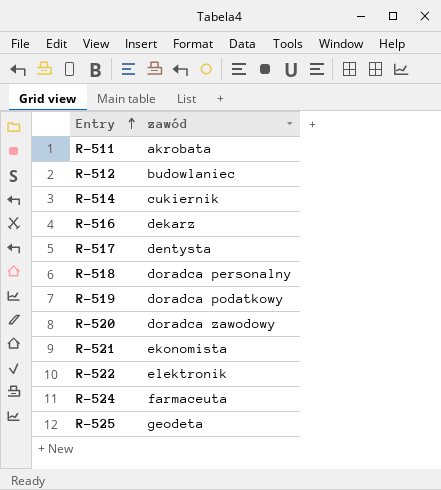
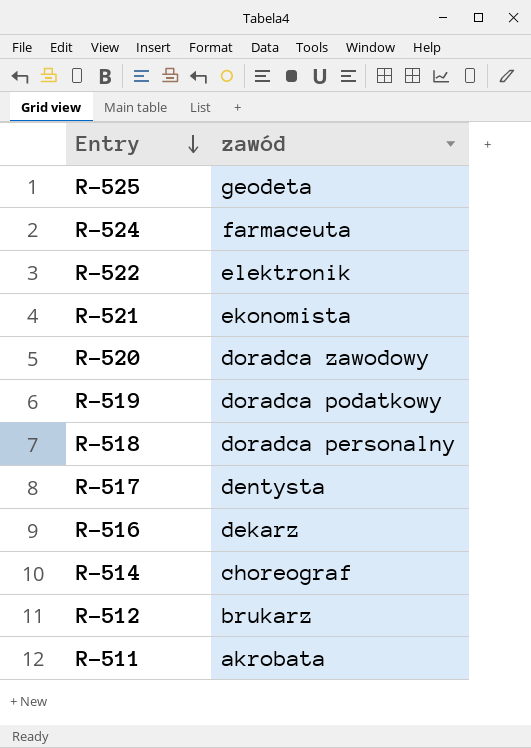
row order: Entry ascending -> Entry descending
R-514 | zawód: cukiernik -> choreograf
R-512 | zawód: budowlaniec -> brukarz

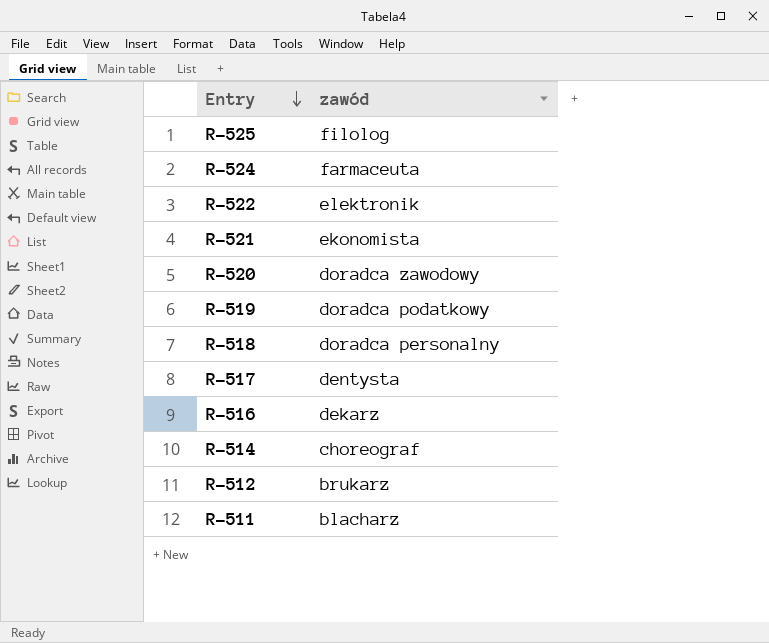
R-525 | zawód: geodeta -> filolog
R-511 | zawód: akrobata -> blacharz

